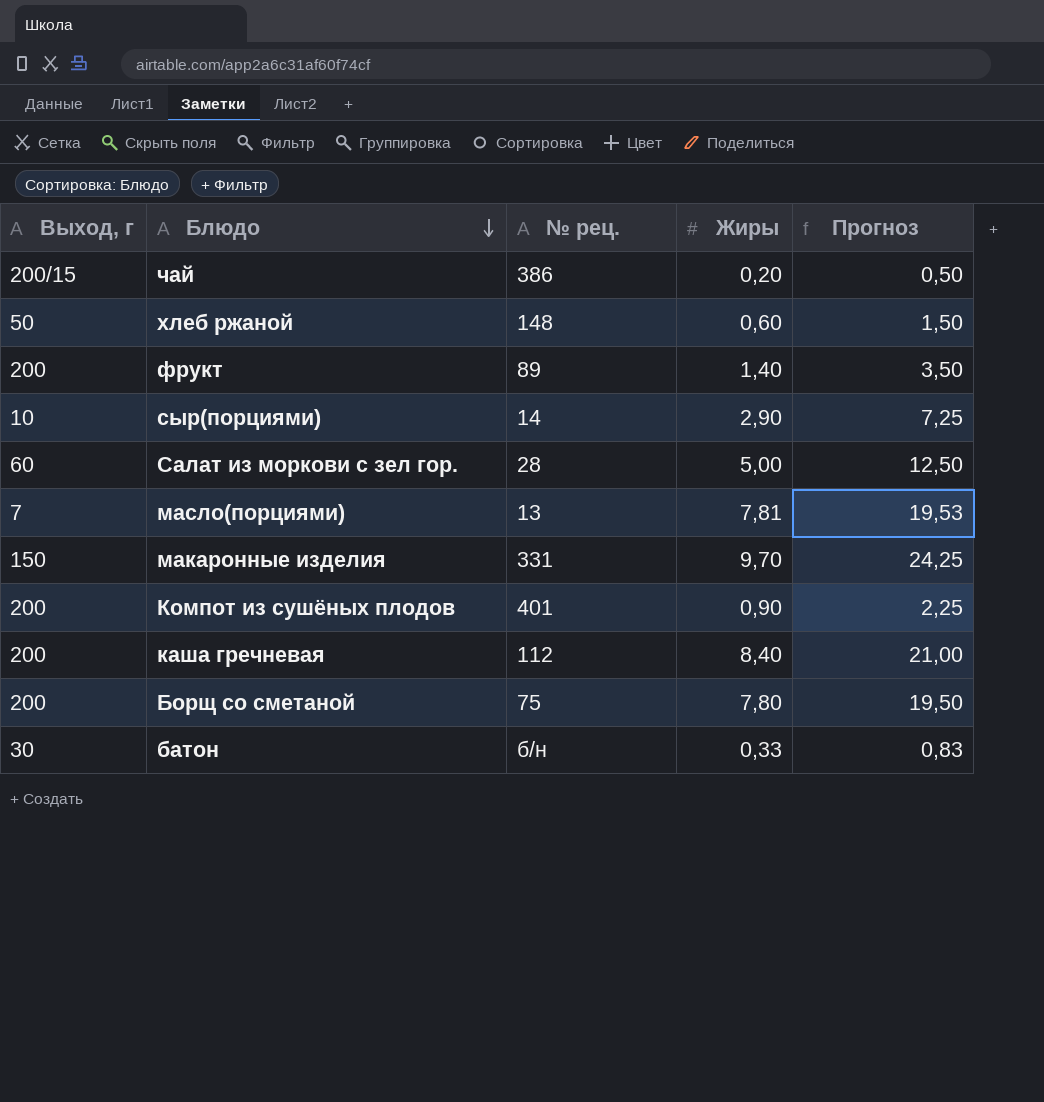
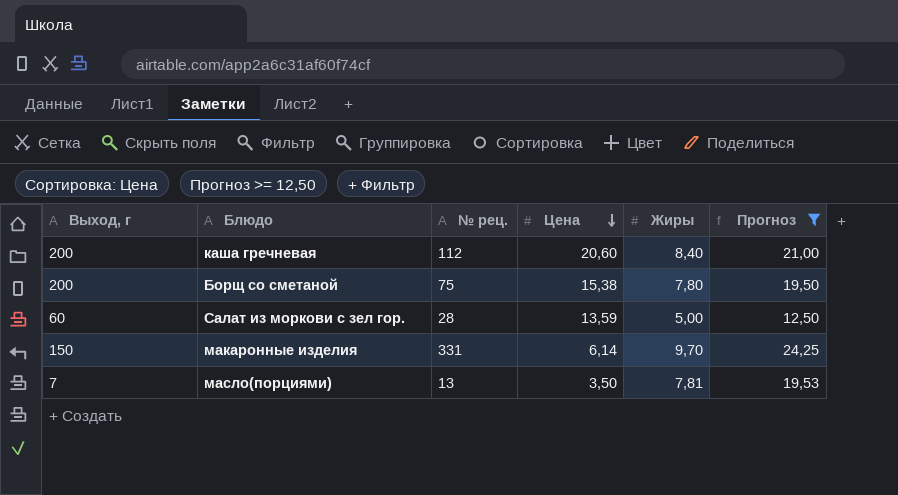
filter: none -> Прогноз >= 12,50
row order: Блюдо descending -> Цена descending
column Цена | position: none -> 4

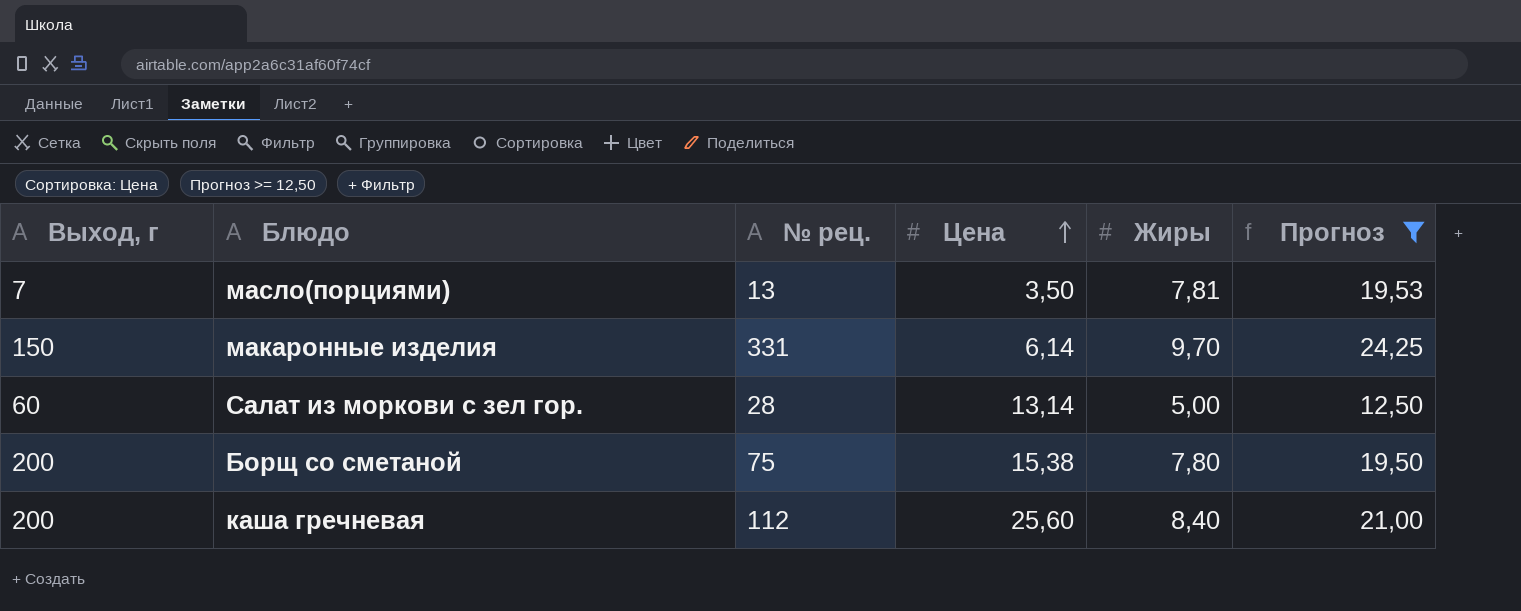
row order: Цена descending -> Цена ascending
Салат из моркови с зел гор. | Цена: 13,59 -> 13,14
каша гречневая | Цена: 20,60 -> 25,60

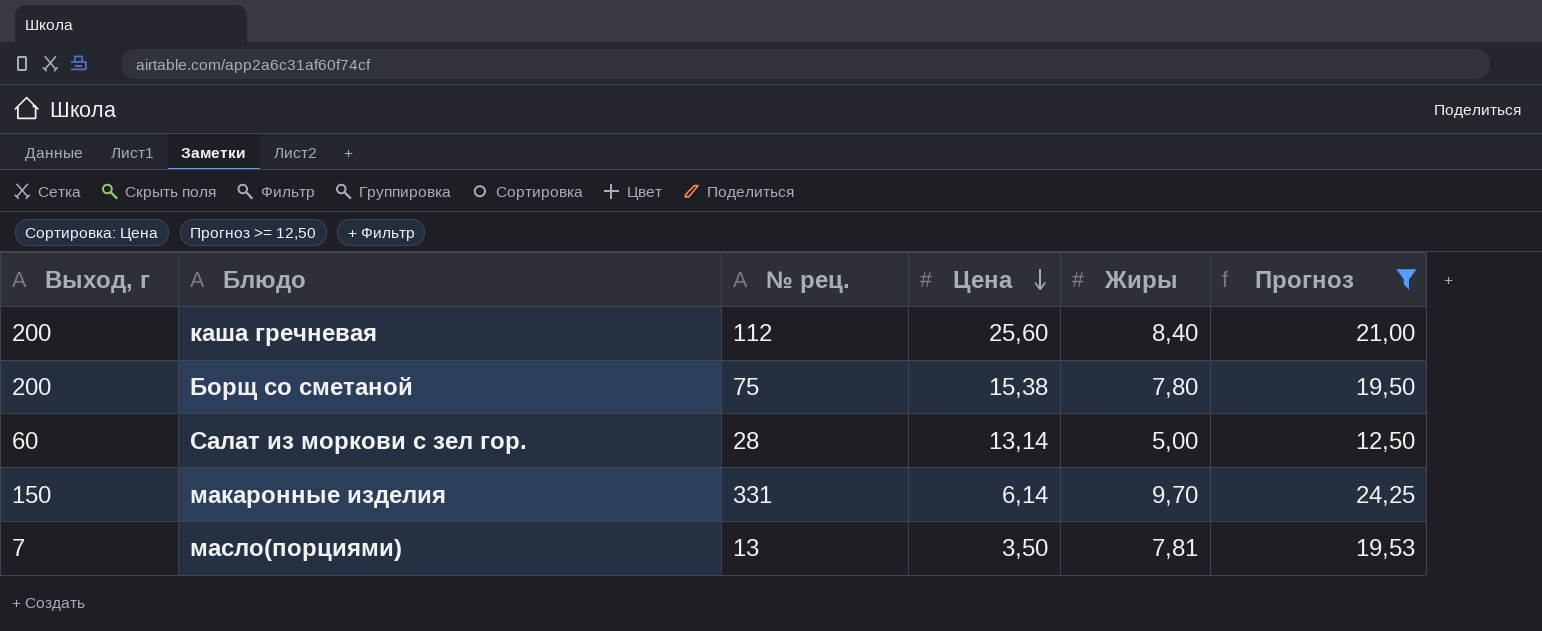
row order: Цена ascending -> Цена descending

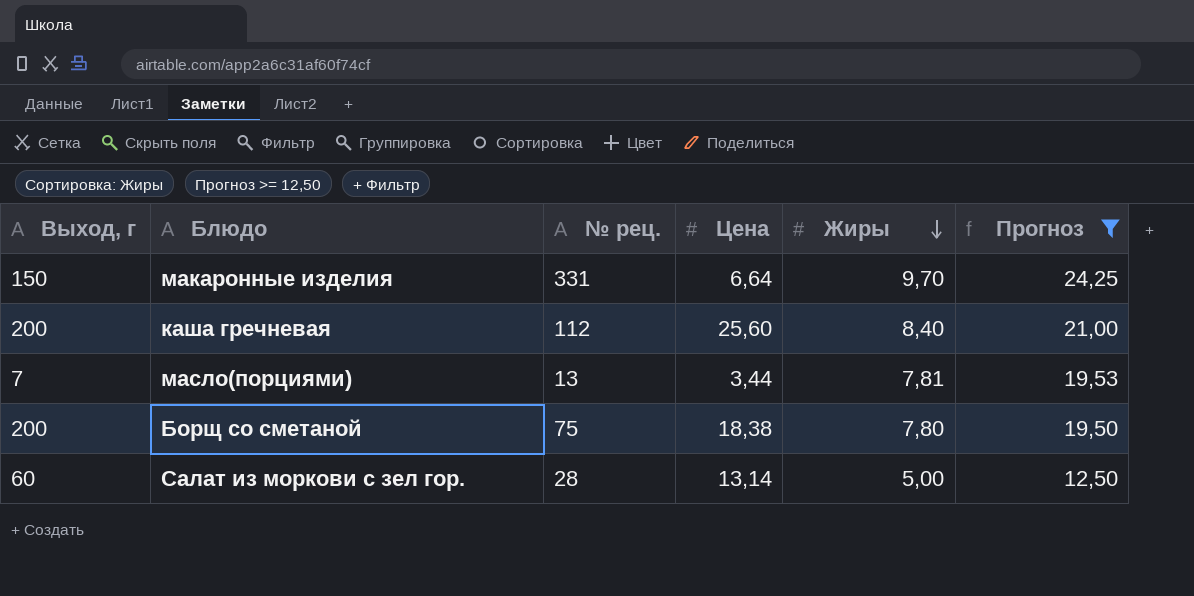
row order: Цена descending -> Жиры descending
макаронные изделия | Цена: 6,14 -> 6,64
масло(порциями) | Цена: 3,50 -> 3,44
Борщ со сметаной | Цена: 15,38 -> 18,38

